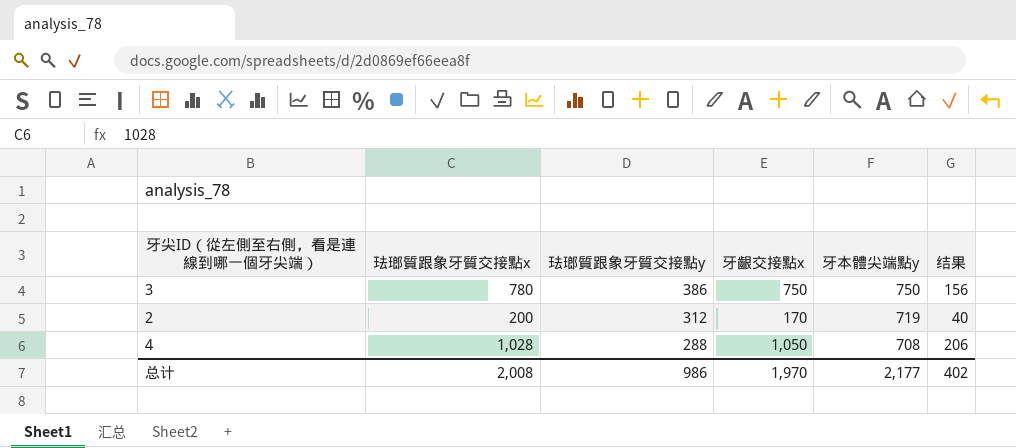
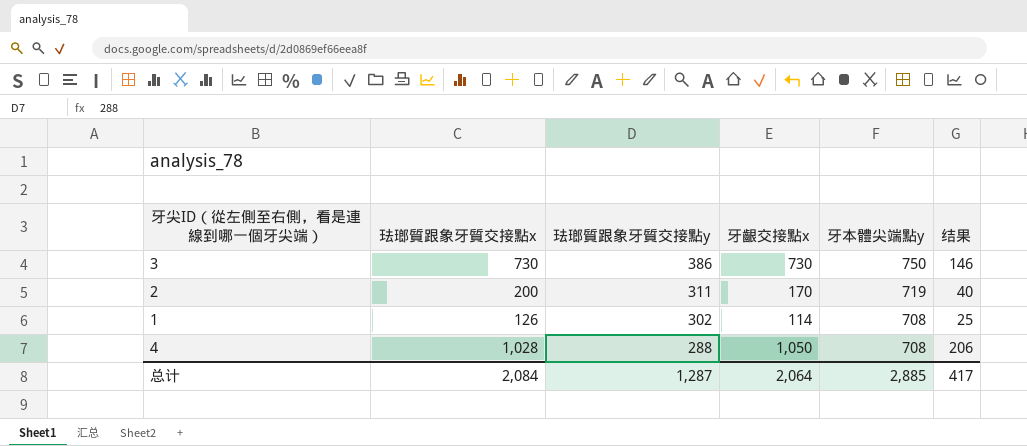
3 | 珐瑯質跟象牙質交接點x: 780 -> 730
3 | 牙齦交接點x: 750 -> 730
3 | 结果: 156 -> 146
2 | 珐瑯質跟象牙質交接點y: 312 -> 311
row 1: none -> 126 | 302 | 114 | 708 | 25
总计 | 珐瑯質跟象牙質交接點x: 2,008 -> 2,084
总计 | 珐瑯質跟象牙質交接點y: 986 -> 1,287
总计 | 牙齦交接點x: 1,970 -> 2,064
总计 | 牙本體尖端點y: 2,177 -> 2,885
总计 | 结果: 402 -> 417

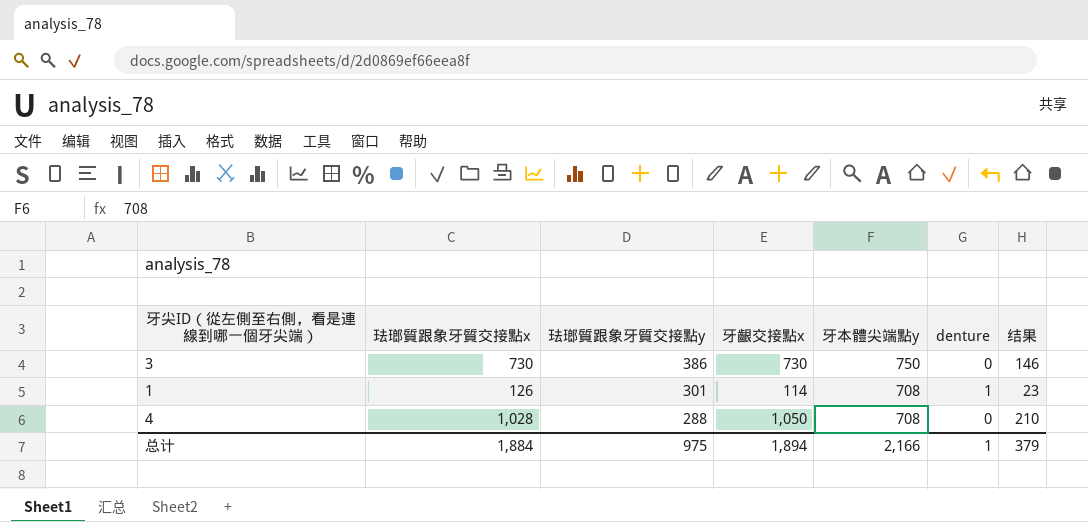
column denture | position: none -> 6
column 结果 | formula: [珐瑯質跟象牙質交接點x] * 0.2 -> [牙齦交接點x] * 0.2
row 2: 200 | 311 | 170 | 719 | 40 -> none
1 | 珐瑯質跟象牙質交接點y: 302 -> 301
总计 | 珐瑯質跟象牙質交接點x: 2,084 -> 1,884
总计 | 珐瑯質跟象牙質交接點y: 1,287 -> 975
总计 | 牙齦交接點x: 2,064 -> 1,894
总计 | 牙本體尖端點y: 2,885 -> 2,166
总计 | 结果: 417 -> 379

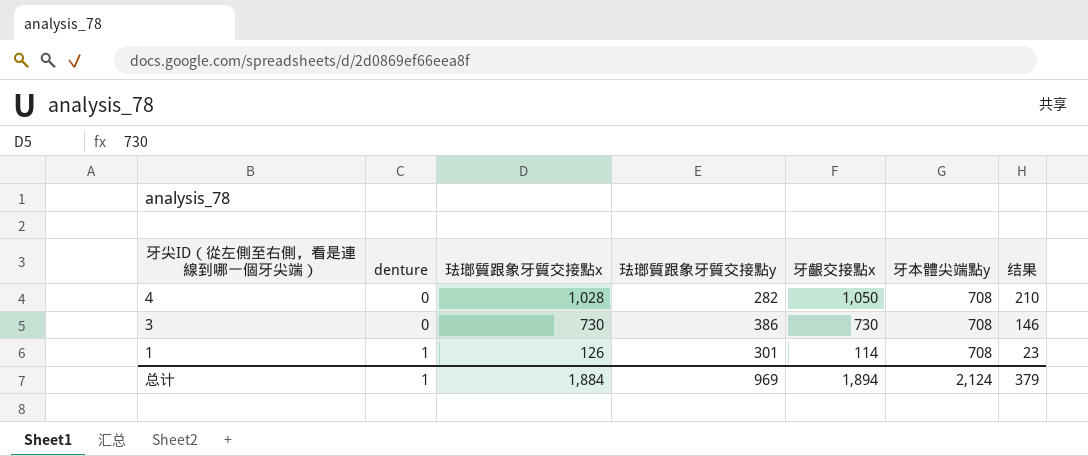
row order: 珐瑯質跟象牙質交接點y descending -> 牙尖ID（從左側至右側，看是連線到哪一個牙尖端） descending
column denture | position: 6 -> 2
4 | 珐瑯質跟象牙質交接點y: 288 -> 282
3 | 牙本體尖端點y: 750 -> 708
总计 | 珐瑯質跟象牙質交接點y: 975 -> 969
总计 | 牙本體尖端點y: 2,166 -> 2,124

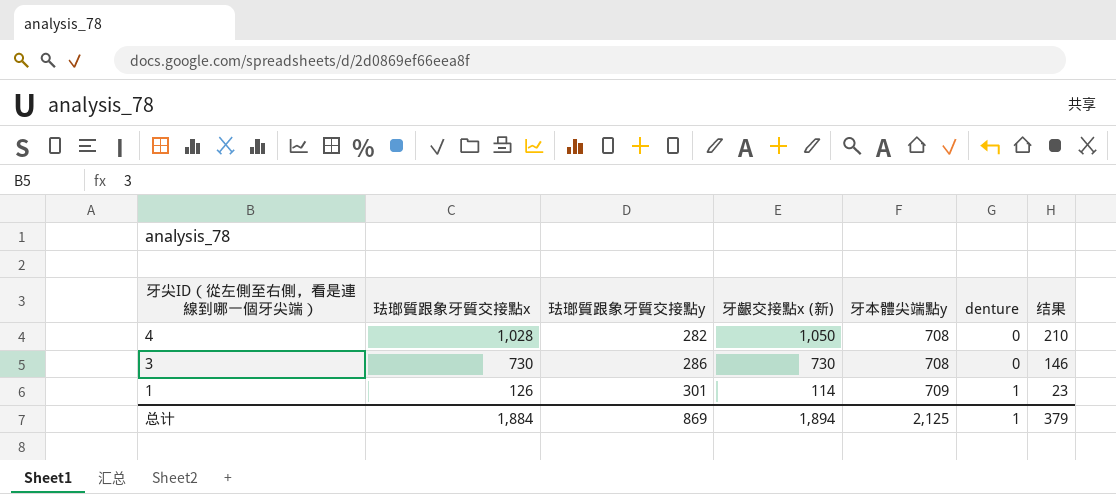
column name: 牙齦交接點x -> 牙齦交接點x (新)
column denture | position: 2 -> 6
3 | 珐瑯質跟象牙質交接點y: 386 -> 286
1 | 牙本體尖端點y: 708 -> 709
总计 | 珐瑯質跟象牙質交接點y: 969 -> 869
总计 | 牙本體尖端點y: 2,124 -> 2,125

